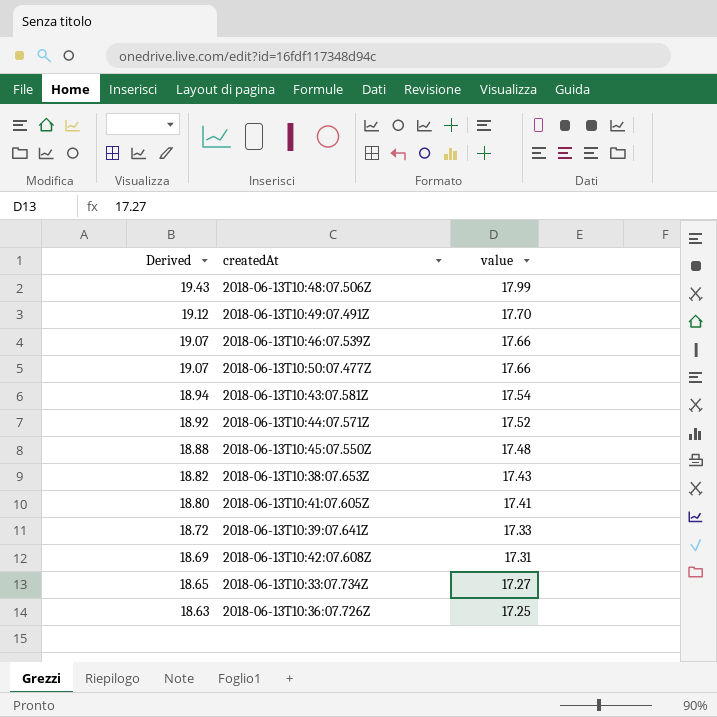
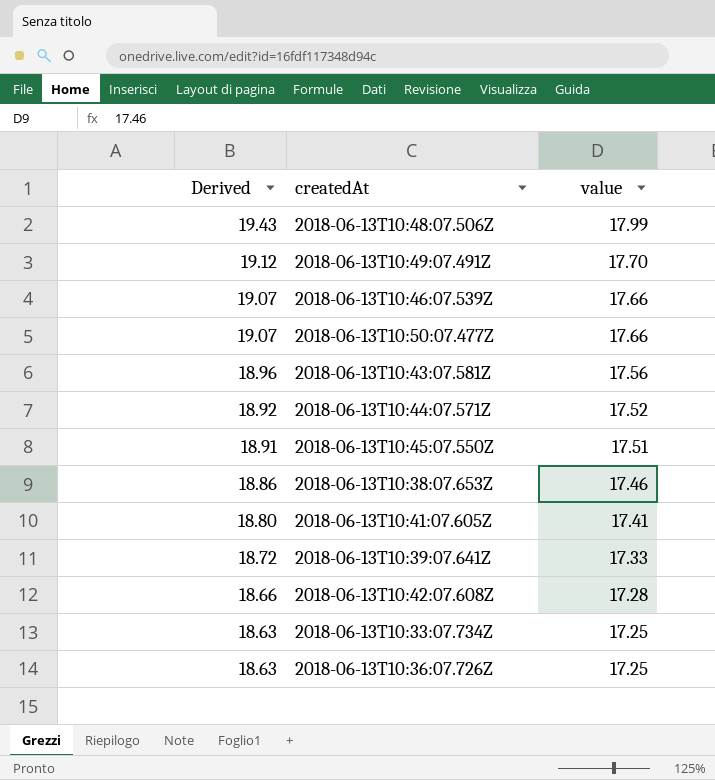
2018-06-13T10:43:07.581Z | Derived: 18.94 -> 18.96
2018-06-13T10:43:07.581Z | value: 17.54 -> 17.56
2018-06-13T10:45:07.550Z | Derived: 18.88 -> 18.91
2018-06-13T10:45:07.550Z | value: 17.48 -> 17.51
2018-06-13T10:38:07.653Z | Derived: 18.82 -> 18.86
2018-06-13T10:38:07.653Z | value: 17.43 -> 17.46
2018-06-13T10:42:07.608Z | Derived: 18.69 -> 18.66
2018-06-13T10:42:07.608Z | value: 17.31 -> 17.28
2018-06-13T10:33:07.734Z | Derived: 18.65 -> 18.63
2018-06-13T10:33:07.734Z | value: 17.27 -> 17.25

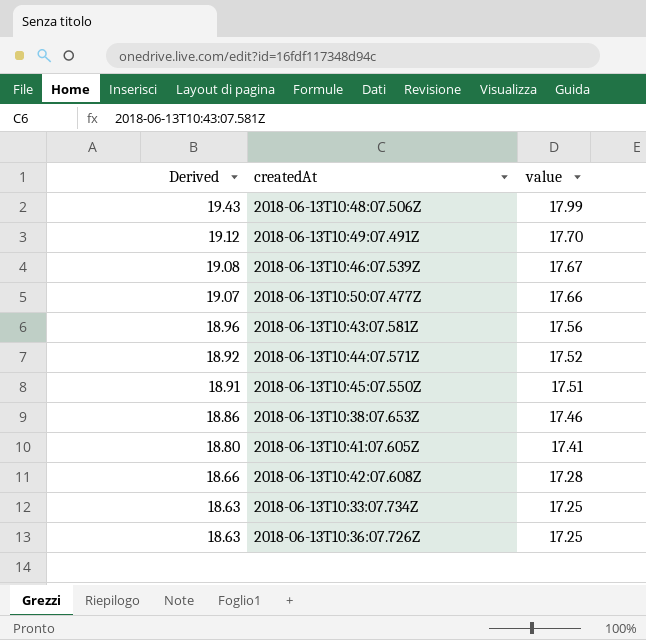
row 2018-06-13T10:39:07.641Z: 18.72 | 17.33 -> none
2018-06-13T10:46:07.539Z | Derived: 19.07 -> 19.08
2018-06-13T10:46:07.539Z | value: 17.66 -> 17.67

